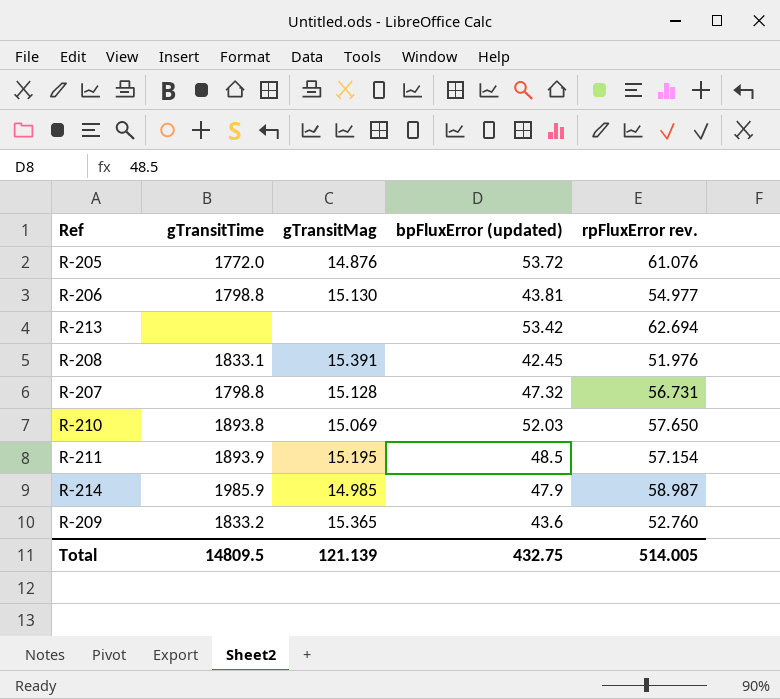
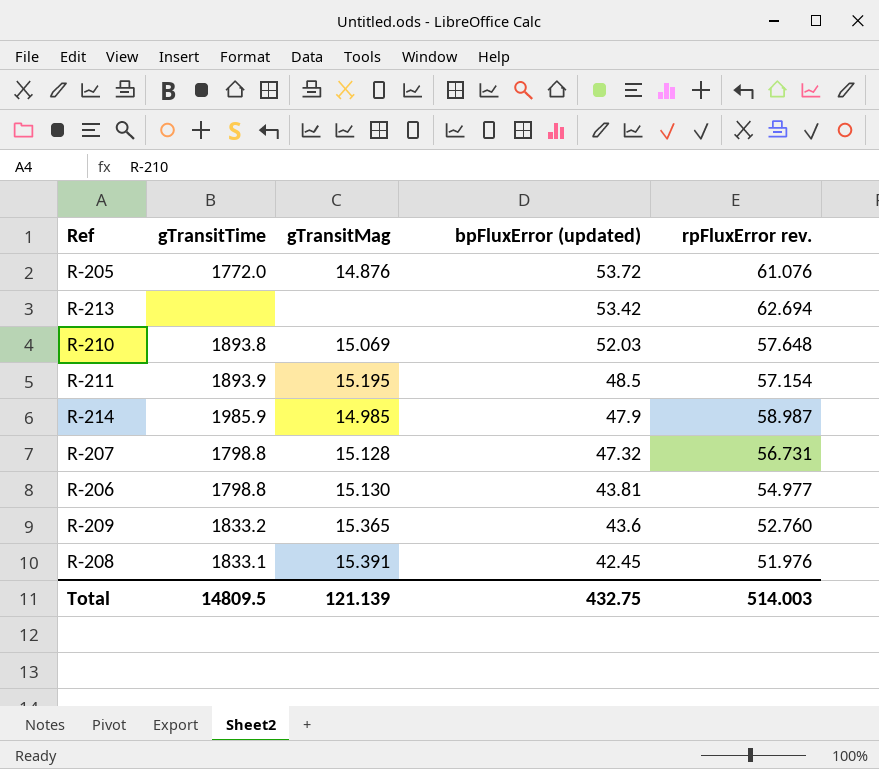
row order: none -> bpFluxError (updated) descending
R-210 | rpFluxError rev.: 57.650 -> 57.648
Total | rpFluxError rev.: 514.005 -> 514.003

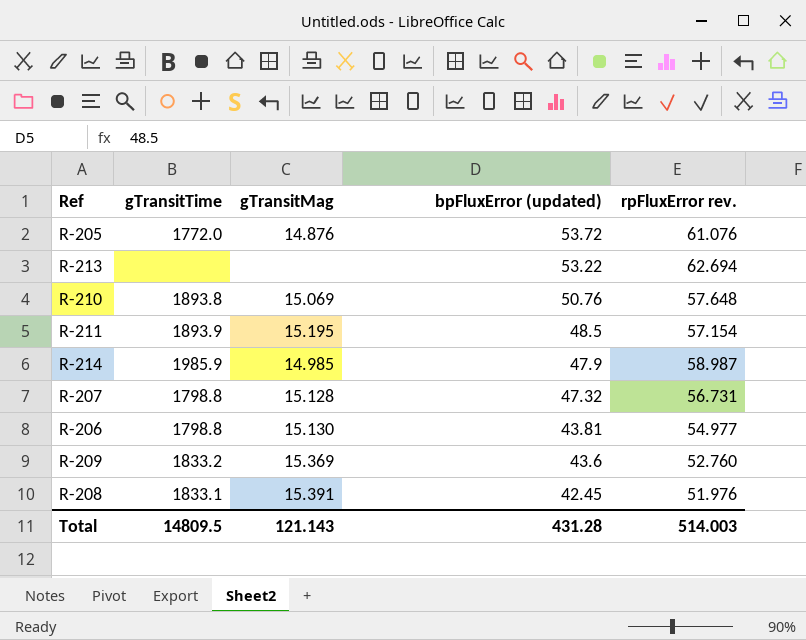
R-213 | bpFluxError (updated): 53.42 -> 53.22
R-210 | bpFluxError (updated): 52.03 -> 50.76
R-209 | gTransitMag: 15.365 -> 15.369
Total | gTransitMag: 121.139 -> 121.143
Total | bpFluxError (updated): 432.75 -> 431.28

